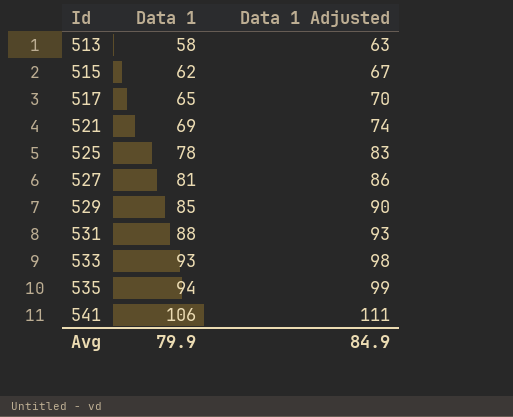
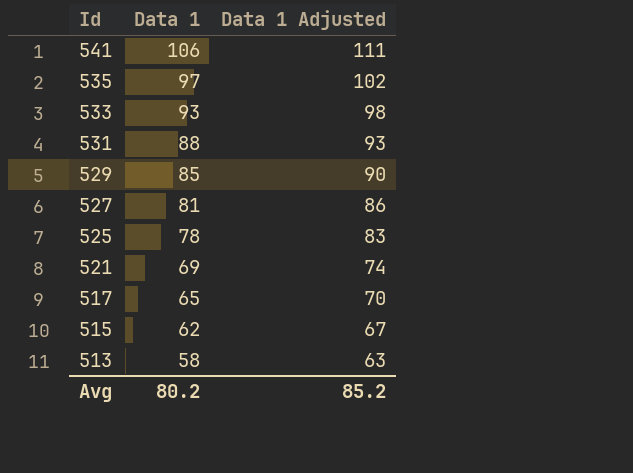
row order: Id ascending -> Id descending
535 | Data 1: 94 -> 97
535 | Data 1 Adjusted: 99 -> 102
Avg | Data 1: 79.9 -> 80.2
Avg | Data 1 Adjusted: 84.9 -> 85.2

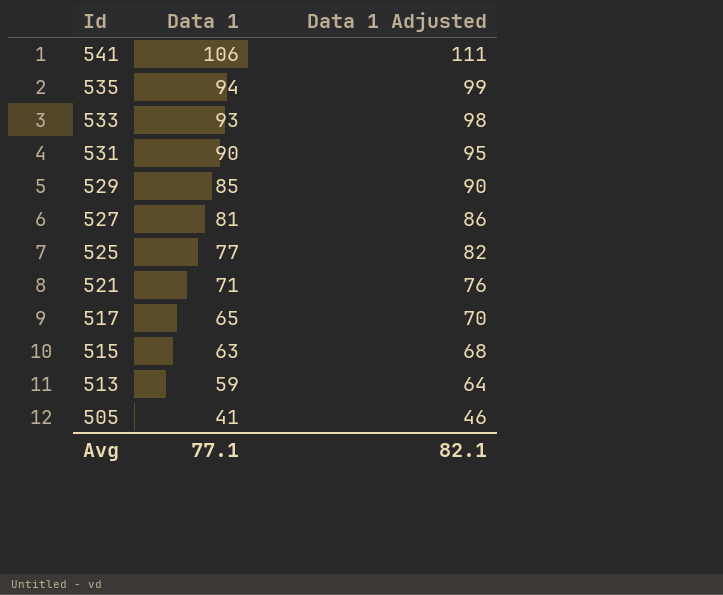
535 | Data 1: 97 -> 94
535 | Data 1 Adjusted: 102 -> 99
531 | Data 1: 88 -> 90
531 | Data 1 Adjusted: 93 -> 95
525 | Data 1: 78 -> 77
525 | Data 1 Adjusted: 83 -> 82
521 | Data 1: 69 -> 71
521 | Data 1 Adjusted: 74 -> 76
515 | Data 1: 62 -> 63
515 | Data 1 Adjusted: 67 -> 68
513 | Data 1: 58 -> 59
513 | Data 1 Adjusted: 63 -> 64
row 505: none -> 41 | 46
Avg | Data 1: 80.2 -> 77.1
Avg | Data 1 Adjusted: 85.2 -> 82.1

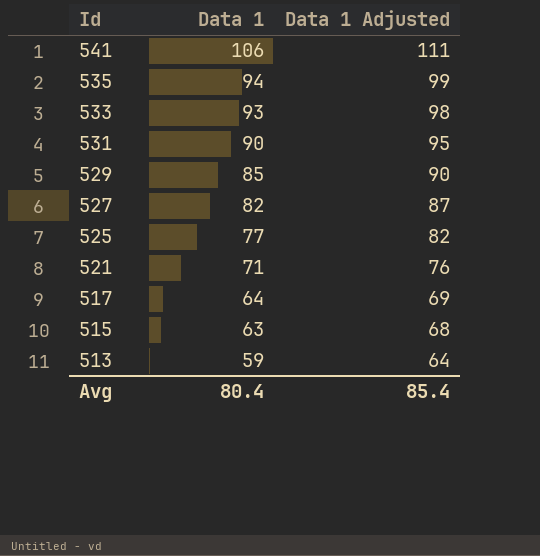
row 505: 41 | 46 -> none
527 | Data 1: 81 -> 82
527 | Data 1 Adjusted: 86 -> 87
517 | Data 1: 65 -> 64
517 | Data 1 Adjusted: 70 -> 69
Avg | Data 1: 77.1 -> 80.4
Avg | Data 1 Adjusted: 82.1 -> 85.4

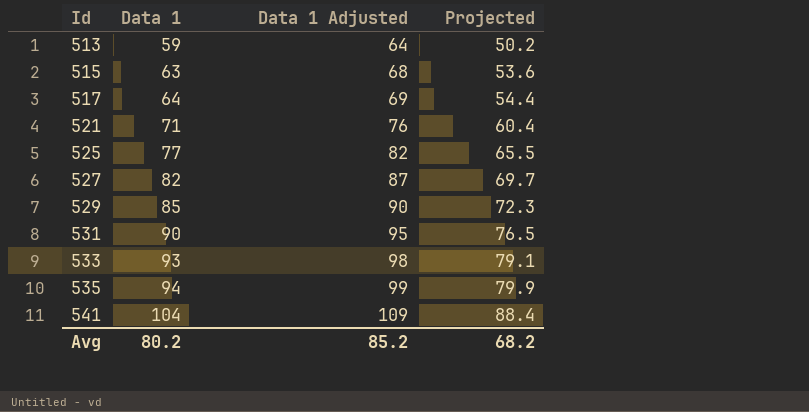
row order: Id descending -> Id ascending
column Projected | formula: none -> [Data 1] * 0.85
541 | Data 1: 106 -> 104
541 | Data 1 Adjusted: 111 -> 109
Avg | Data 1: 80.4 -> 80.2
Avg | Data 1 Adjusted: 85.4 -> 85.2

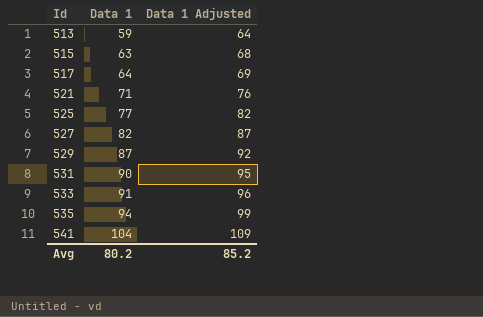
column Projected | formula: [Data 1] * 0.85 -> none
529 | Data 1: 85 -> 87
529 | Data 1 Adjusted: 90 -> 92
533 | Data 1: 93 -> 91
533 | Data 1 Adjusted: 98 -> 96

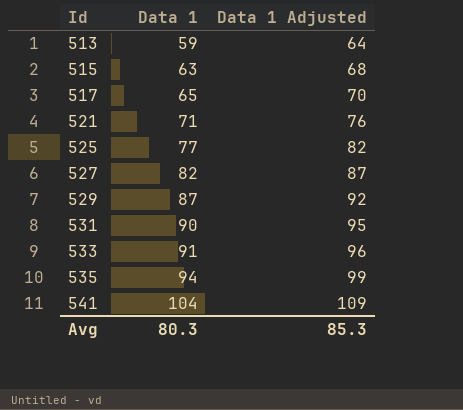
517 | Data 1: 64 -> 65
517 | Data 1 Adjusted: 69 -> 70
Avg | Data 1: 80.2 -> 80.3
Avg | Data 1 Adjusted: 85.2 -> 85.3

